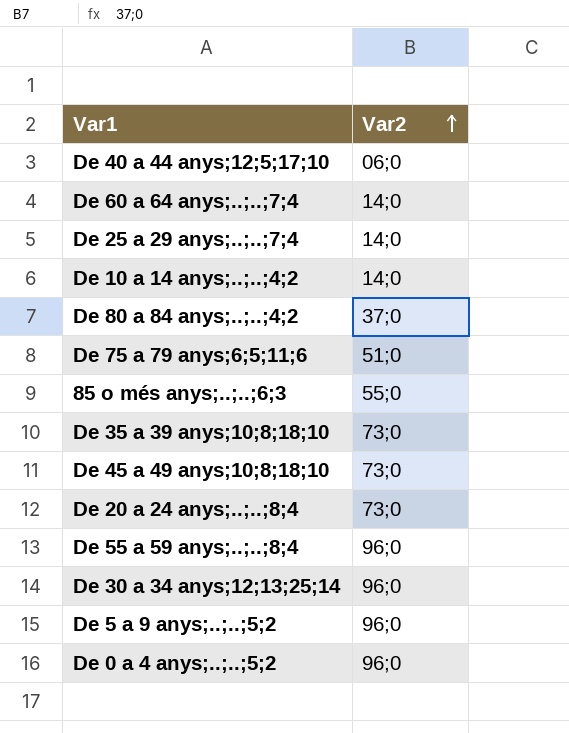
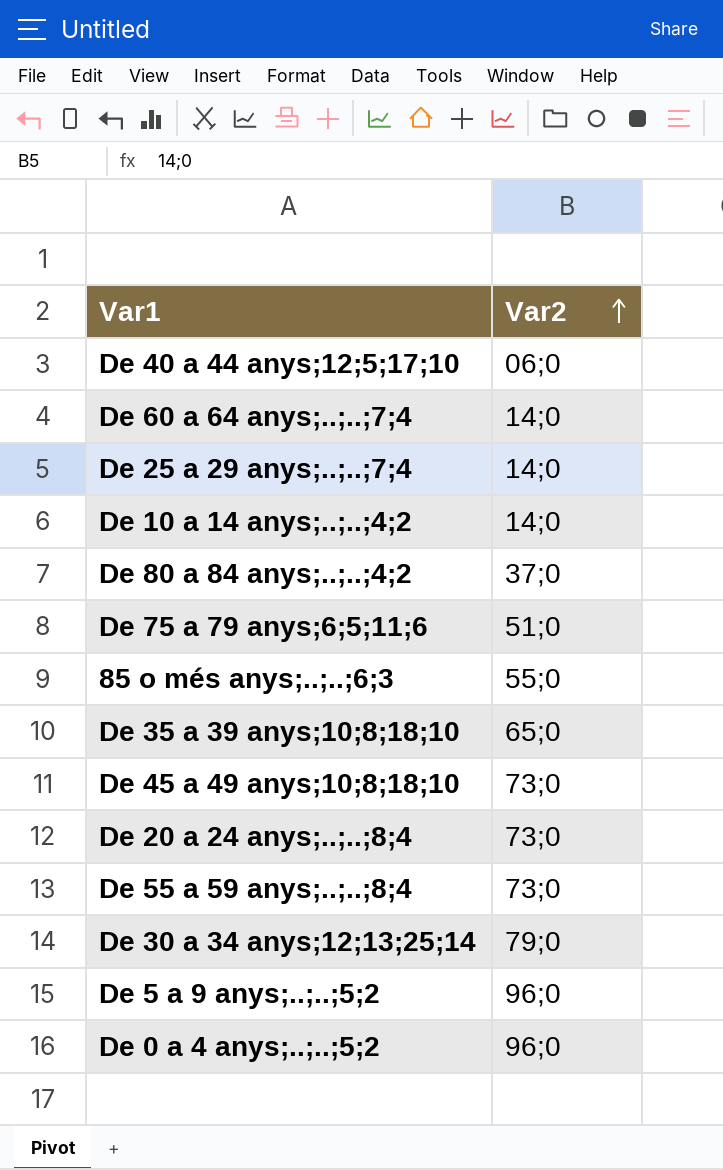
De 35 a 39 anys;10;8;18;10 | Var2: 73;0 -> 65;0
De 55 a 59 anys;..;..;8;4 | Var2: 96;0 -> 73;0
De 30 a 34 anys;12;13;25;14 | Var2: 96;0 -> 79;0

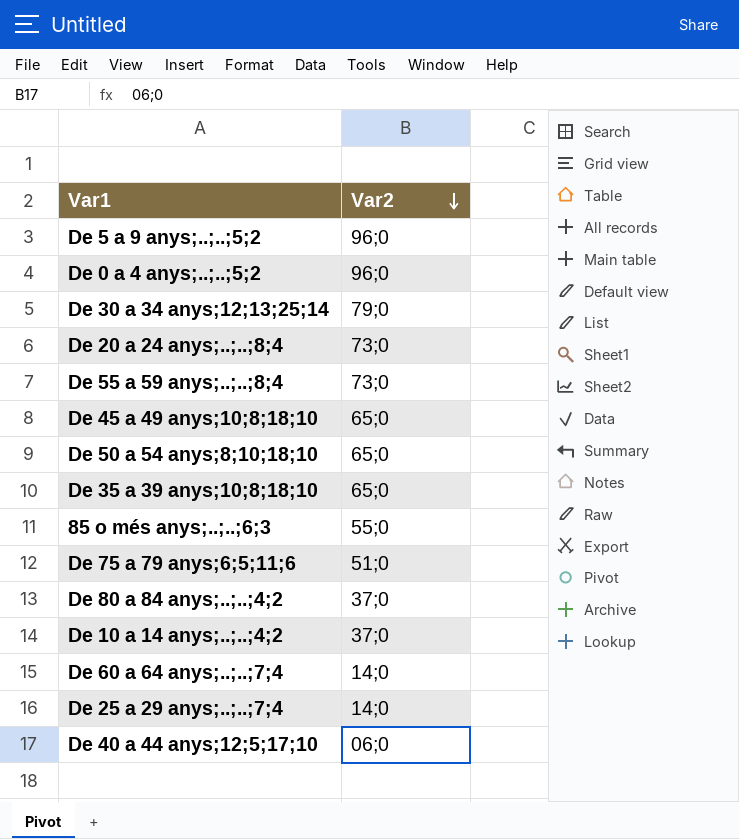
row order: Var2 ascending -> Var2 descending
De 45 a 49 anys;10;8;18;10 | Var2: 73;0 -> 65;0
row De 50 a 54 anys;8;10;18;10: none -> 65;0
De 10 a 14 anys;..;..;4;2 | Var2: 14;0 -> 37;0

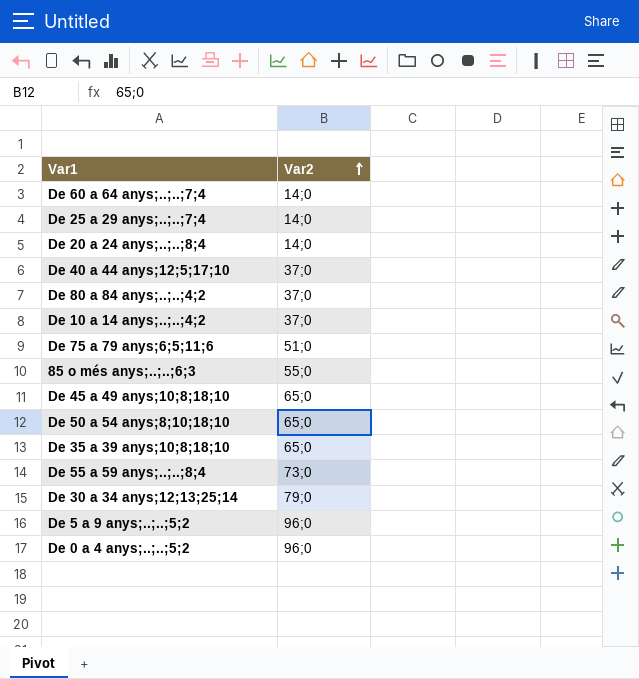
row order: Var2 descending -> Var2 ascending
De 20 a 24 anys;..;..;8;4 | Var2: 73;0 -> 14;0
De 40 a 44 anys;12;5;17;10 | Var2: 06;0 -> 37;0

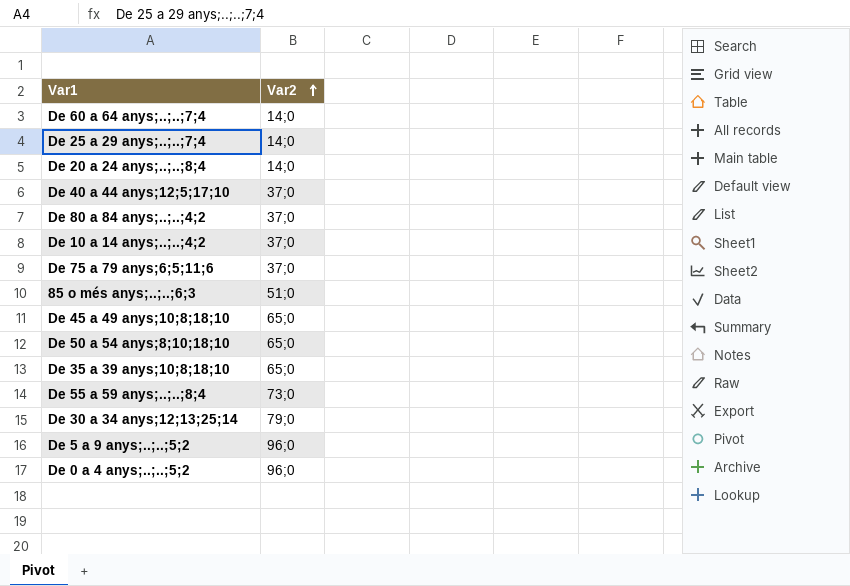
De 75 a 79 anys;6;5;11;6 | Var2: 51;0 -> 37;0
85 o més anys;..;..;6;3 | Var2: 55;0 -> 51;0

